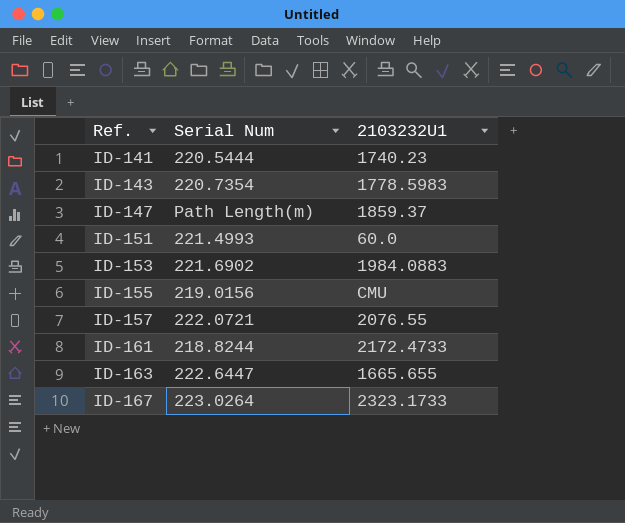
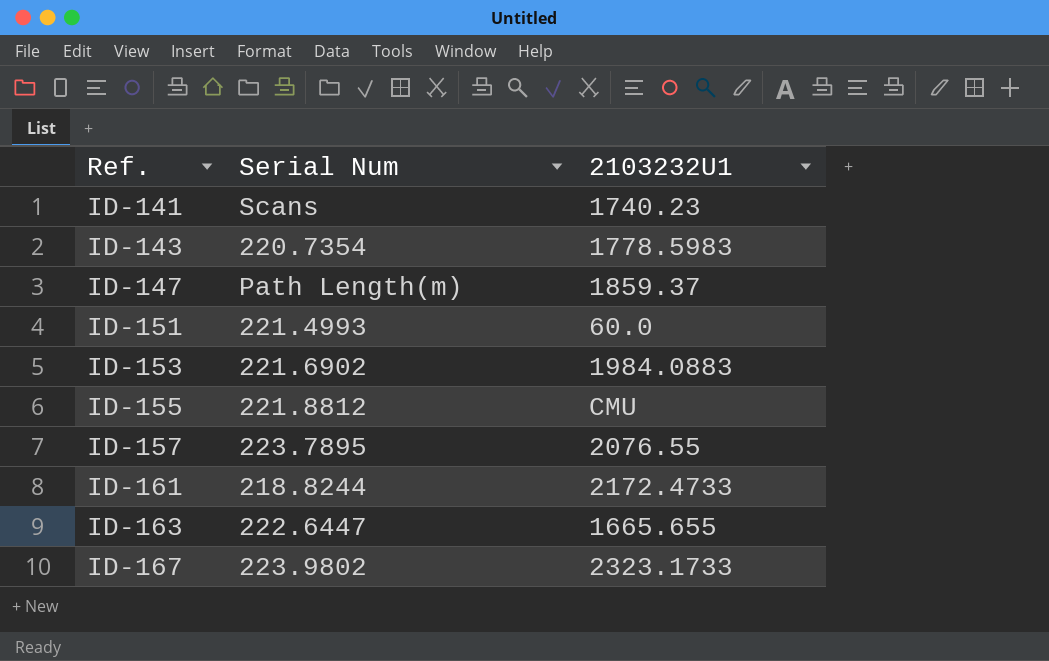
ID-141 | Serial Num: 220.5444 -> Scans
ID-155 | Serial Num: 219.0156 -> 221.8812
ID-157 | Serial Num: 222.0721 -> 223.7895
ID-167 | Serial Num: 223.0264 -> 223.9802

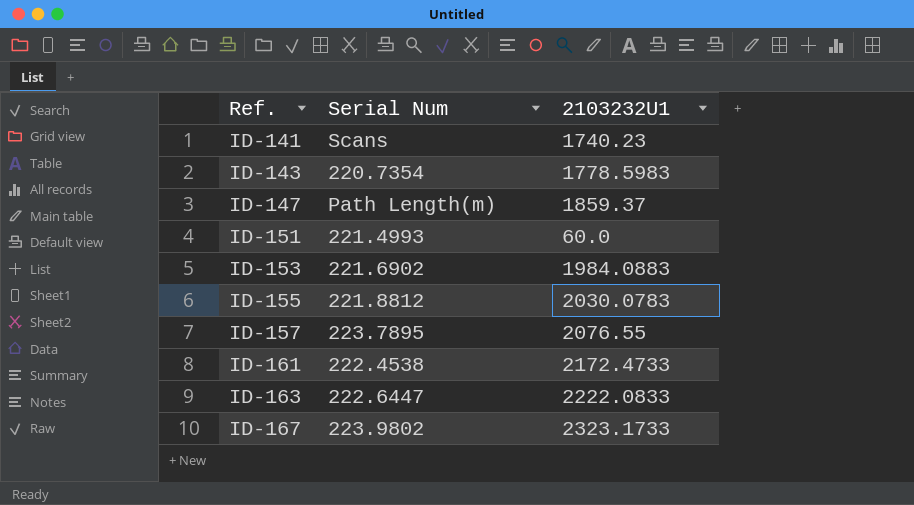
ID-155 | 2103232U1: CMU -> 2030.0783
ID-161 | Serial Num: 218.8244 -> 222.4538
ID-163 | 2103232U1: 1665.655 -> 2222.0833

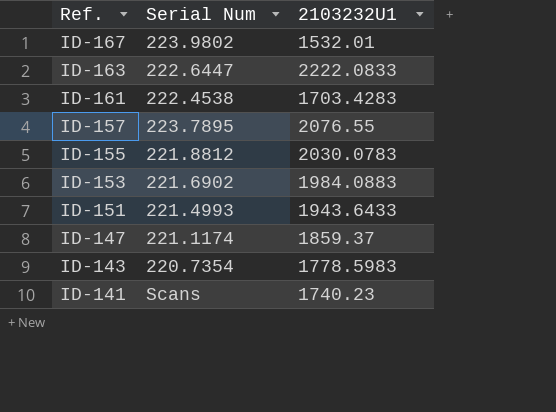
row order: Ref. ascending -> Ref. descending
ID-167 | 2103232U1: 2323.1733 -> 1532.01
ID-161 | 2103232U1: 2172.4733 -> 1703.4283
ID-151 | 2103232U1: 60.0 -> 1943.6433
ID-147 | Serial Num: Path Length(m) -> 221.1174

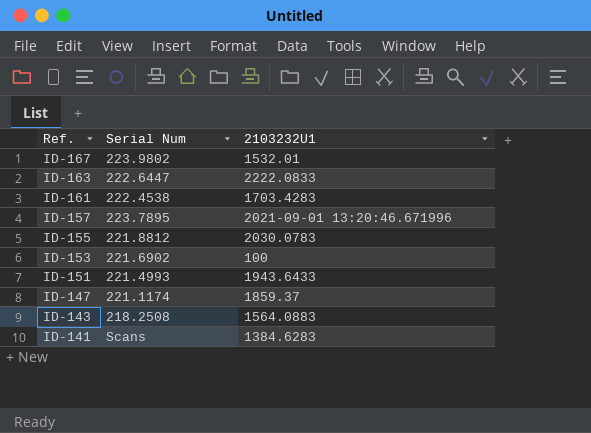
ID-157 | 2103232U1: 2076.55 -> 2021-09-01 13:20:46.671996
ID-153 | 2103232U1: 1984.0883 -> 100
ID-143 | Serial Num: 220.7354 -> 218.2508
ID-143 | 2103232U1: 1778.5983 -> 1564.0883
ID-141 | 2103232U1: 1740.23 -> 1384.6283

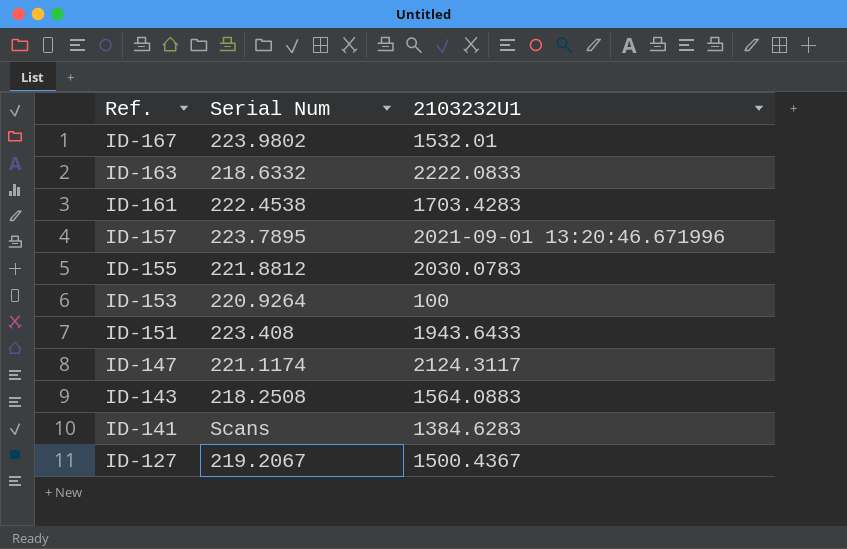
ID-163 | Serial Num: 222.6447 -> 218.6332
ID-153 | Serial Num: 221.6902 -> 220.9264
ID-151 | Serial Num: 221.4993 -> 223.408
ID-147 | 2103232U1: 1859.37 -> 2124.3117
row ID-127: none -> 219.2067 | 1500.4367

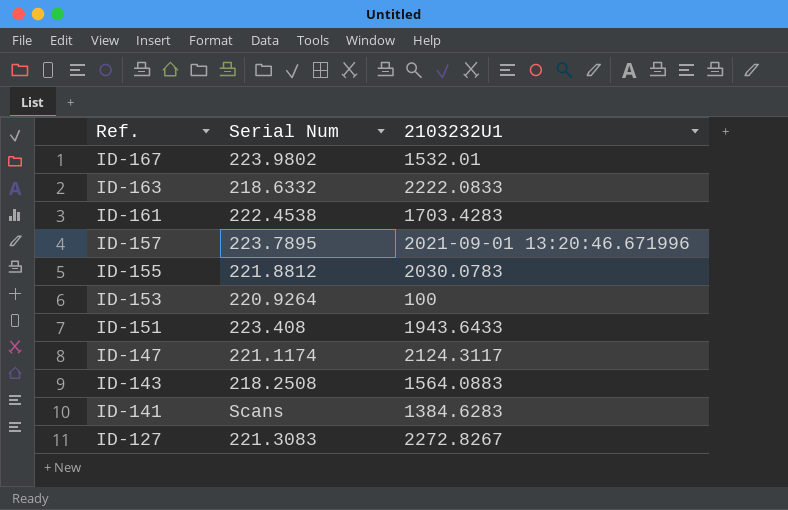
ID-127 | Serial Num: 219.2067 -> 221.3083
ID-127 | 2103232U1: 1500.4367 -> 2272.8267

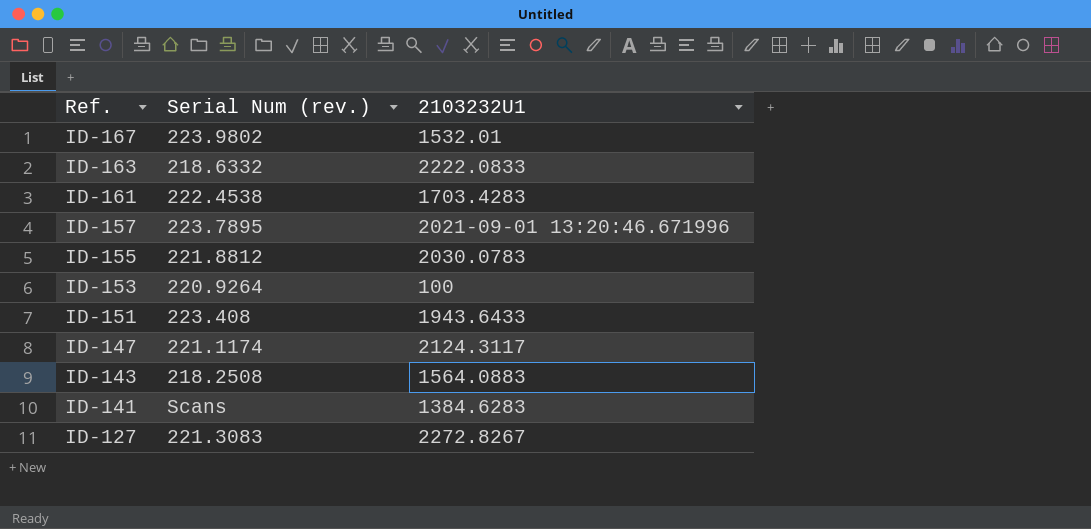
column name: Serial Num -> Serial Num (rev.)

